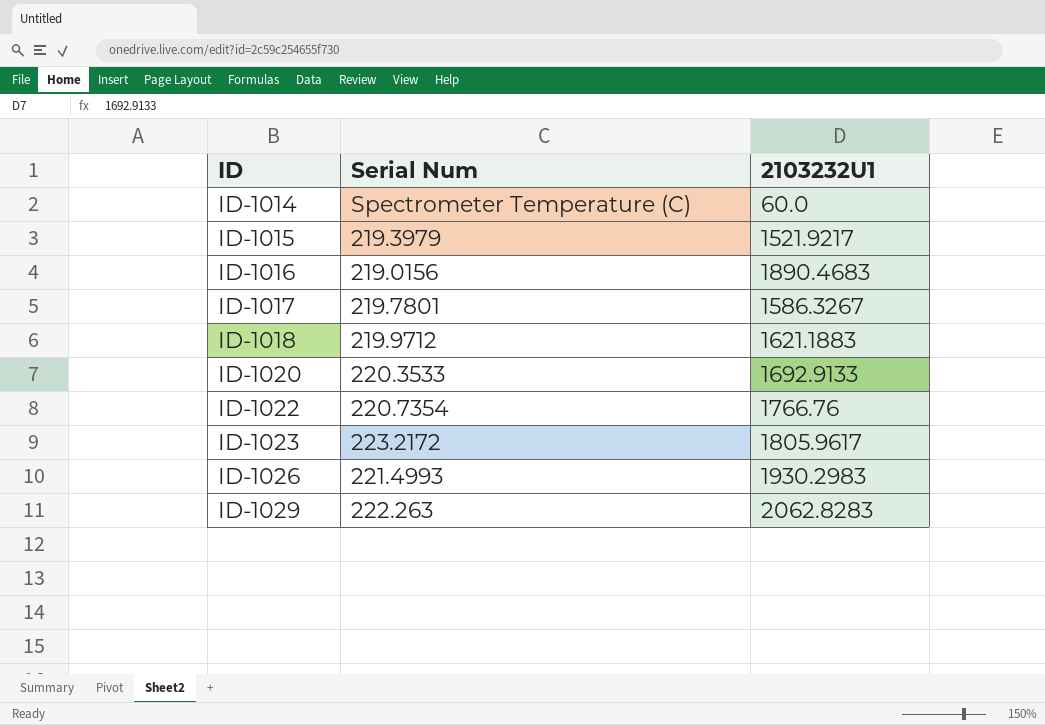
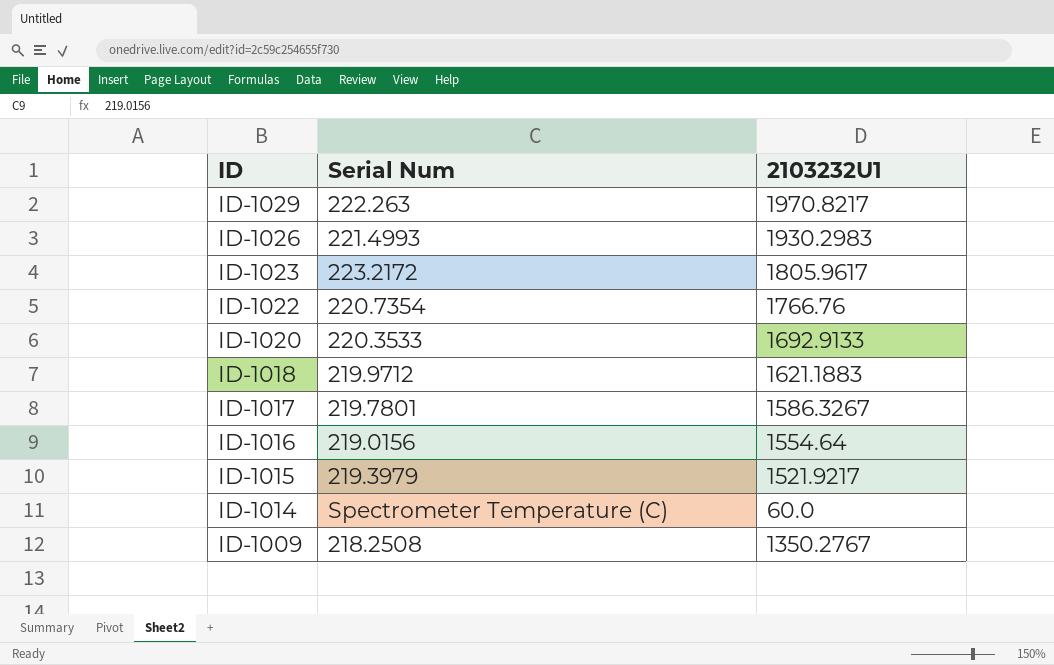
row order: ID ascending -> ID descending
ID-1029 | 2103232U1: 2062.8283 -> 1970.8217
ID-1016 | 2103232U1: 1890.4683 -> 1554.64
row ID-1009: none -> 218.2508 | 1350.2767

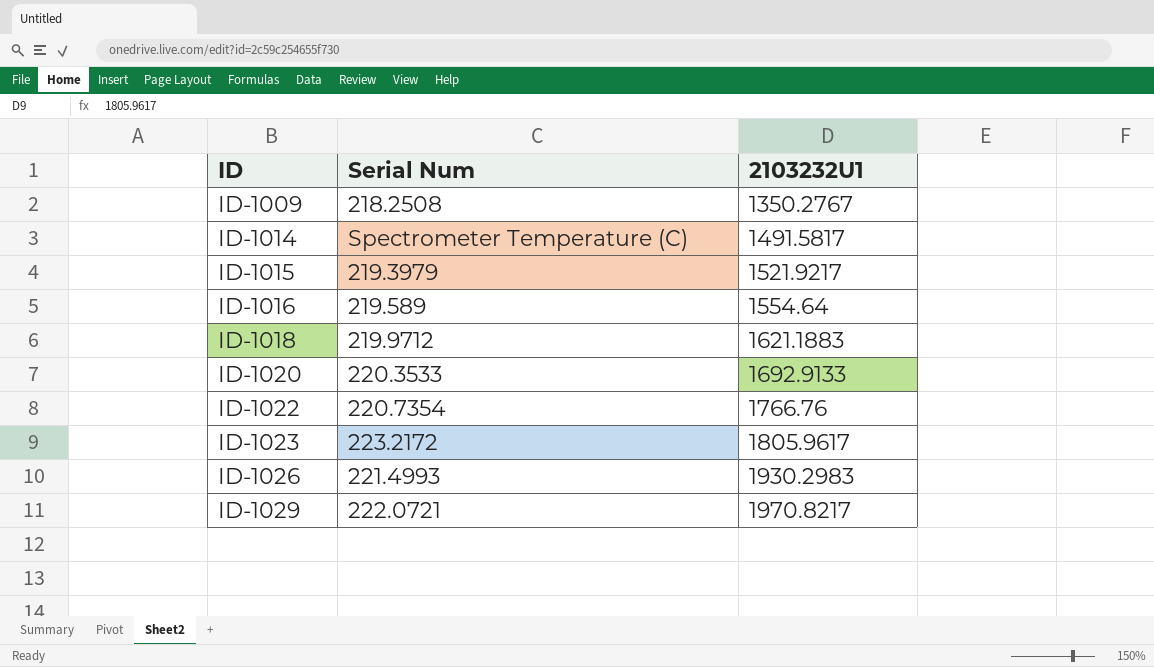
row order: ID descending -> ID ascending
row ID-1017: 219.7801 | 1586.3267 -> none
ID-1014 | 2103232U1: 60.0 -> 1491.5817
ID-1016 | Serial Num: 219.0156 -> 219.589
ID-1029 | Serial Num: 222.263 -> 222.0721

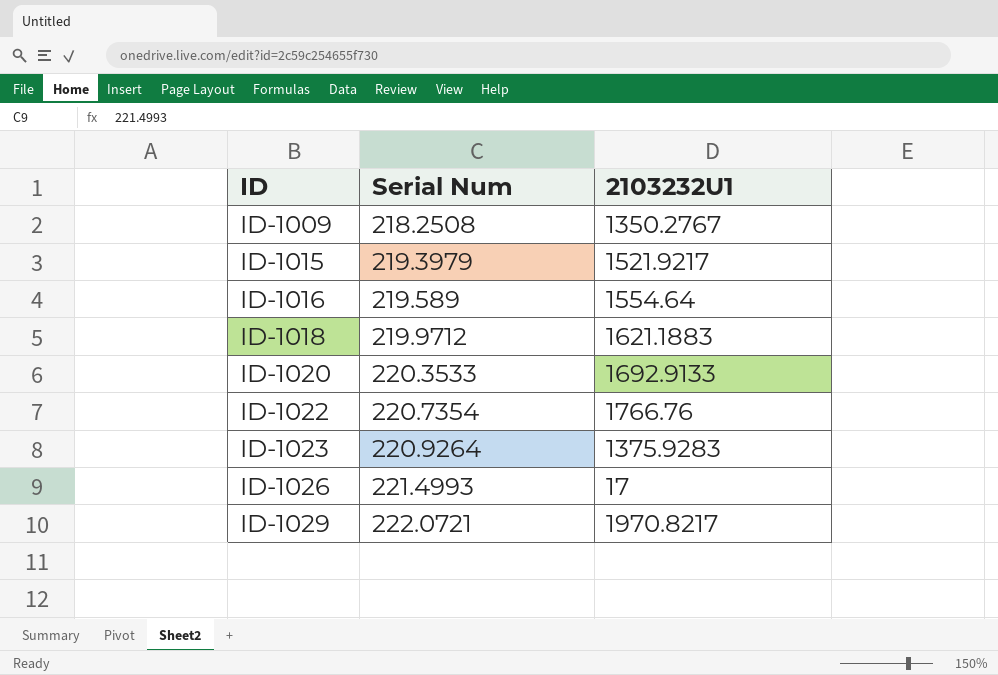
row ID-1014: Spectrometer Temperature (C) | 1491.5817 -> none
ID-1023 | Serial Num: 223.2172 -> 220.9264
ID-1023 | 2103232U1: 1805.9617 -> 1375.9283
ID-1026 | 2103232U1: 1930.2983 -> 17

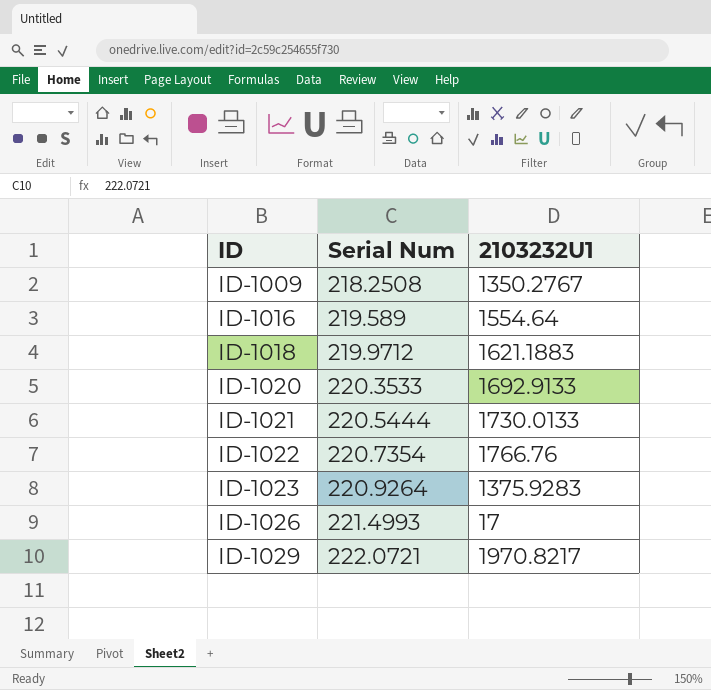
row ID-1015: 219.3979 | 1521.9217 -> none
row ID-1021: none -> 220.5444 | 1730.0133

